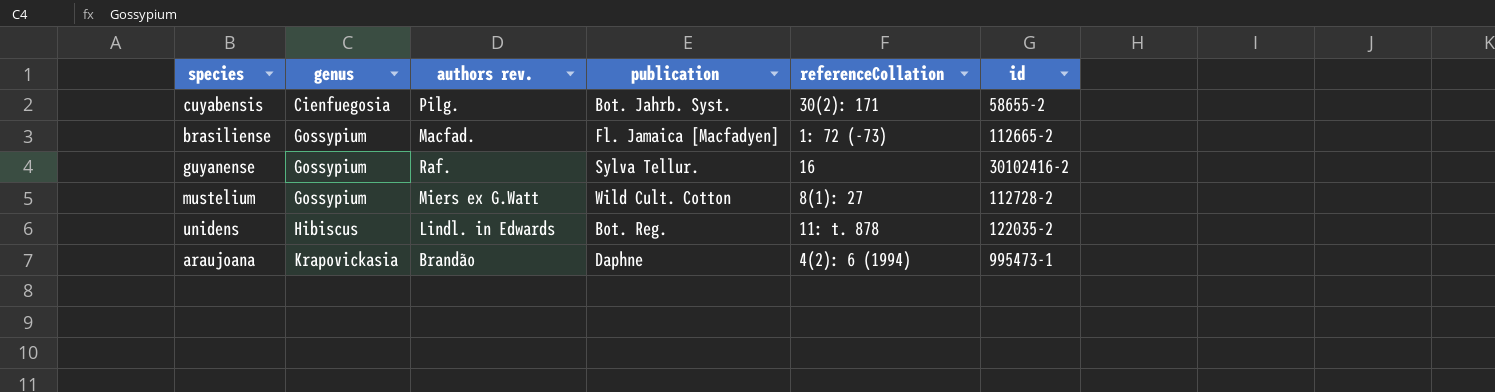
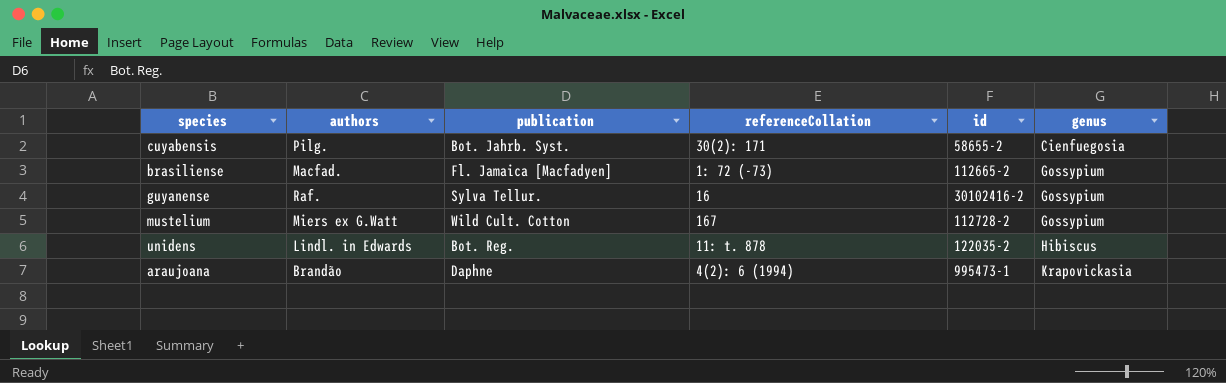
column name: authors rev. -> authors
column genus | position: 2 -> 6
mustelium | referenceCollation: 8(1): 27 -> 167

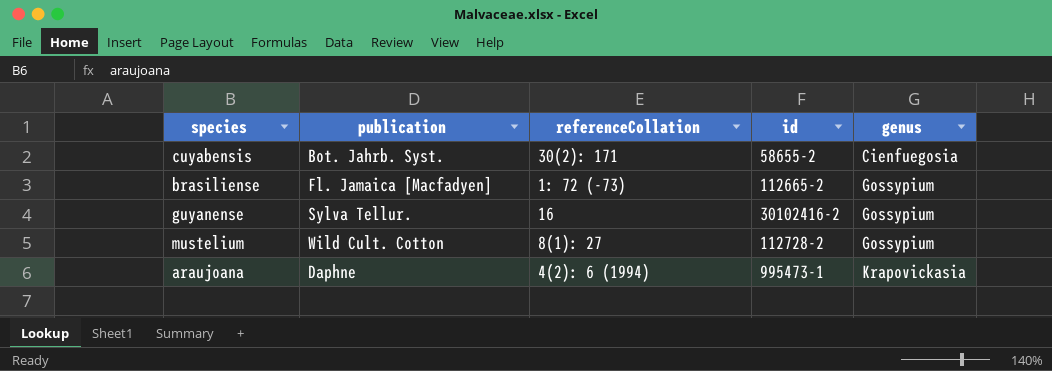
column authors | position: 2 -> none
row unidens: Lindl. in Edwards | Bot. Reg. | 11: t. 878 | 122035-2 | Hibiscus -> none
mustelium | referenceCollation: 167 -> 8(1): 27

